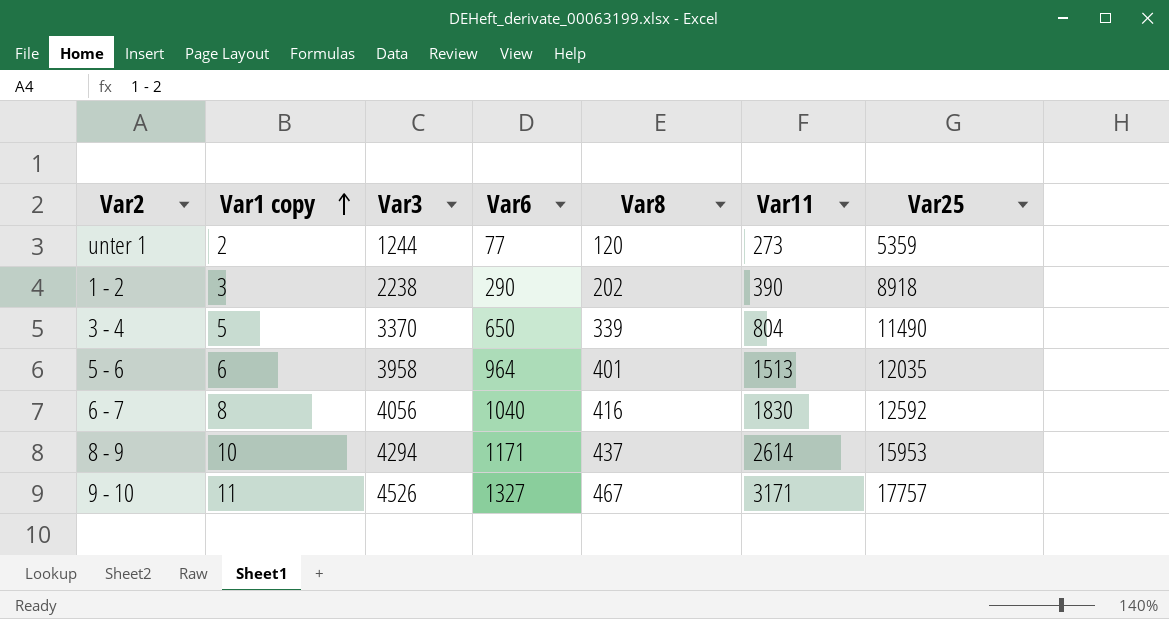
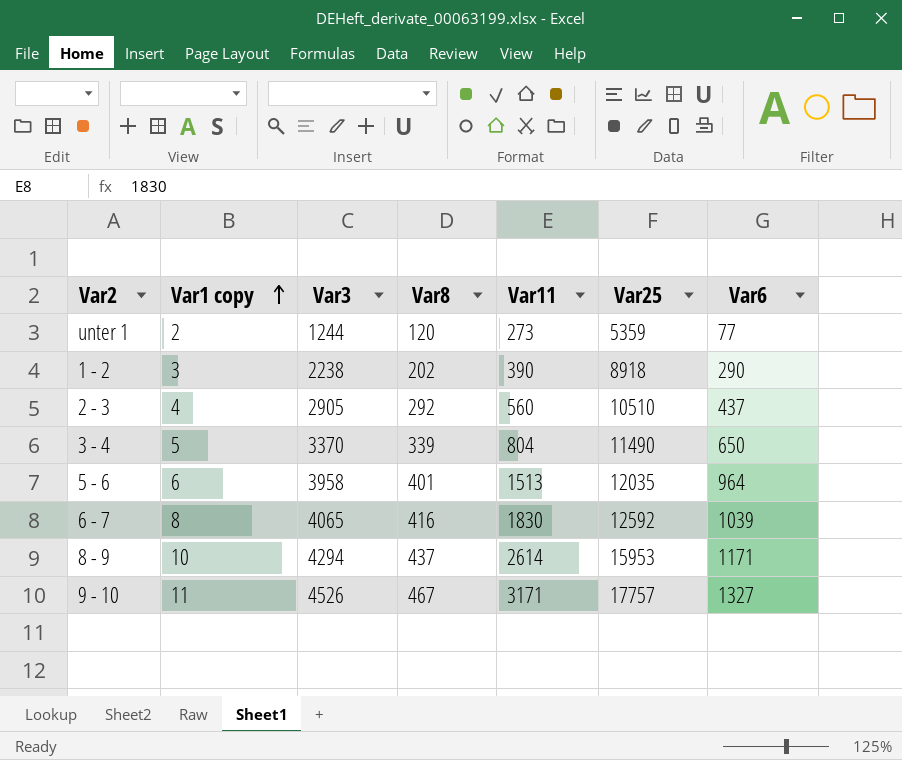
column Var6 | position: 4 -> 7
row 2 - 3: none -> 4 | 2905 | 292 | 560 | 10510 | 437
6 - 7 | Var3: 4056 -> 4065
6 - 7 | Var6: 1040 -> 1039

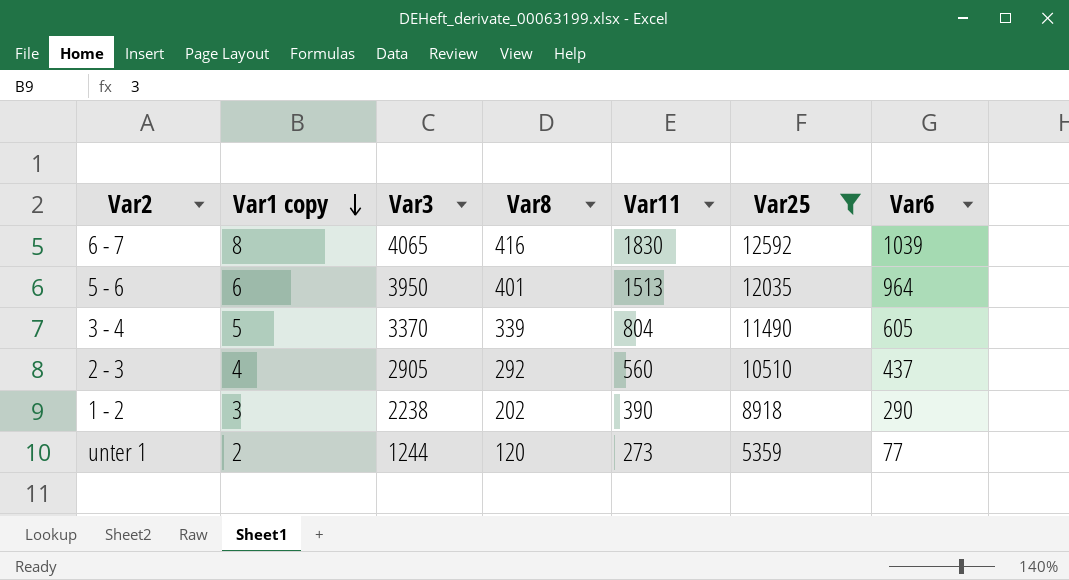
filter: none -> Var25 <= 12592
row order: Var1 copy ascending -> Var1 copy descending
5 - 6 | Var3: 3958 -> 3950
3 - 4 | Var6: 650 -> 605

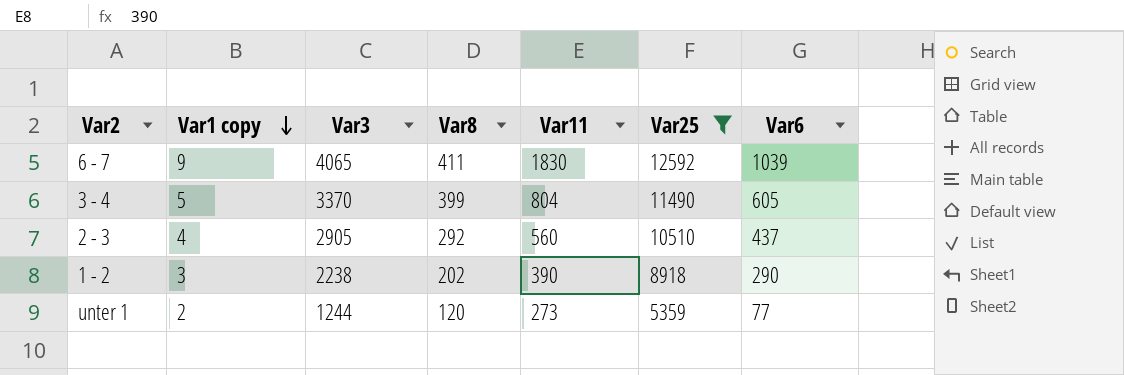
row 5 - 6: 6 | 3950 | 401 | 1513 | 12035 | 964 -> none
6 - 7 | Var1 copy: 8 -> 9
6 - 7 | Var8: 416 -> 411
3 - 4 | Var8: 339 -> 399

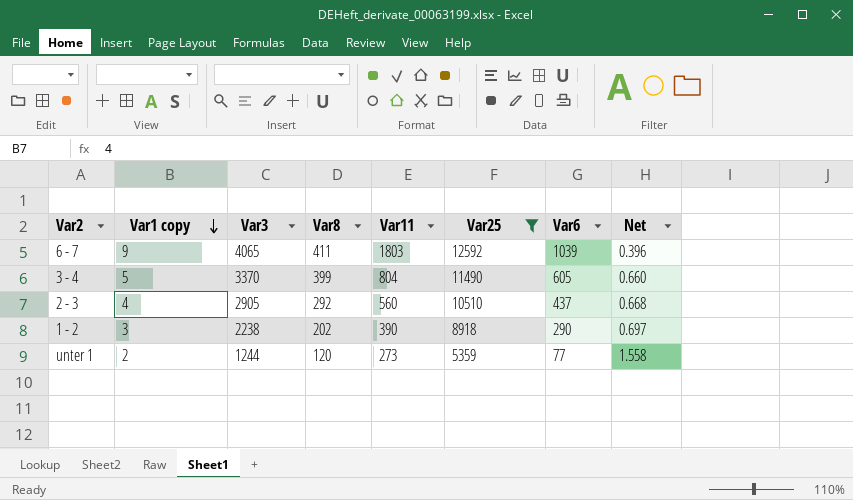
column Net | formula: none -> [Var8] / [Var6]
6 - 7 | Var11: 1830 -> 1803

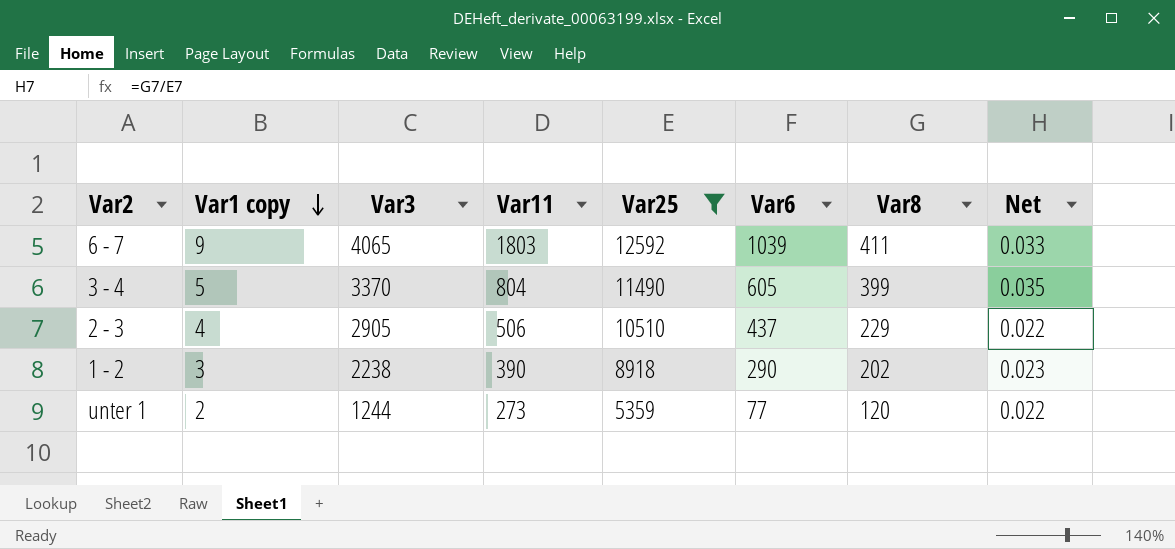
column Var8 | position: 4 -> 7
column Net | formula: [Var8] / [Var6] -> [Var8] / [Var25]
2 - 3 | Var11: 560 -> 506
2 - 3 | Var8: 292 -> 229

